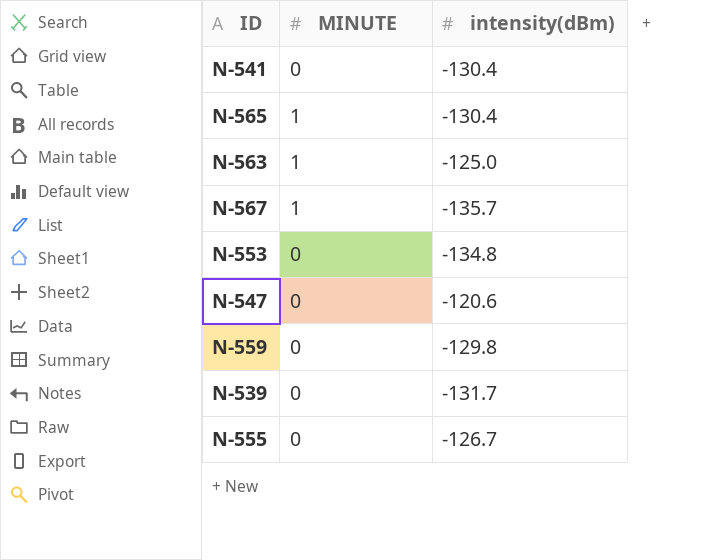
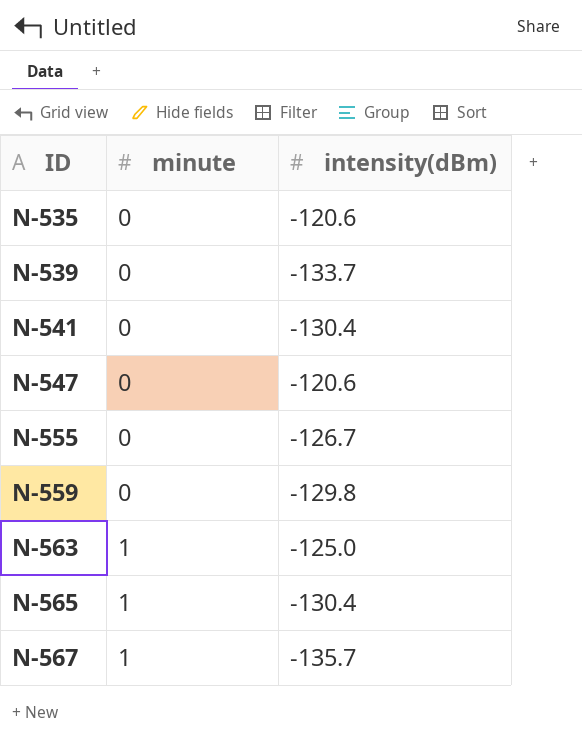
row order: none -> ID ascending
column name: MINUTE -> minute
row N-553: 0 | -134.8 -> none
row N-535: none -> 0 | -120.6
N-539 | intensity(dBm): -131.7 -> -133.7

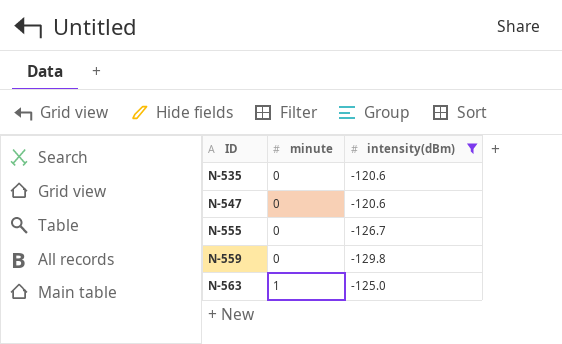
filter: none -> intensity(dBm) >= -129.8

